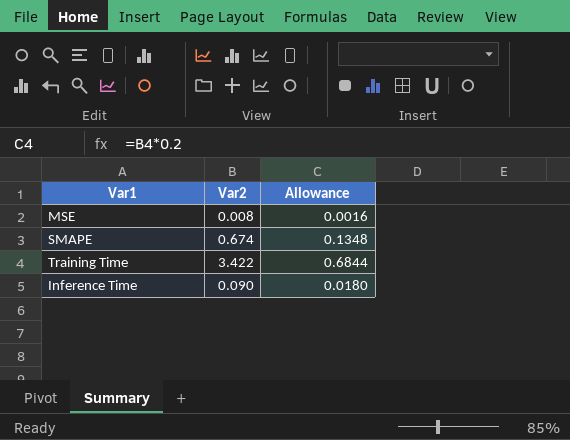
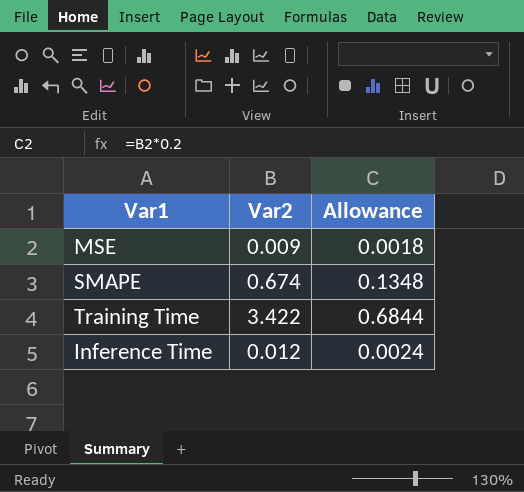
MSE | Var2: 0.008 -> 0.009
MSE | Allowance: 0.0016 -> 0.0018
Inference Time | Var2: 0.090 -> 0.012
Inference Time | Allowance: 0.0180 -> 0.0024

